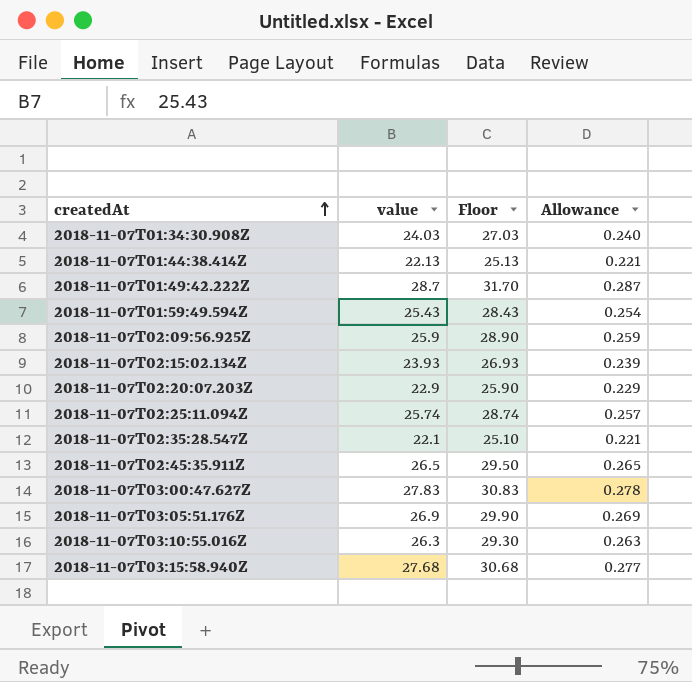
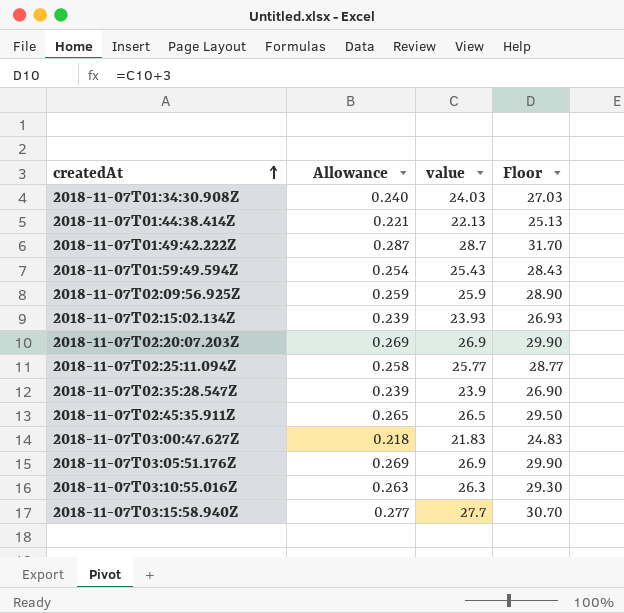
column Allowance | position: 4 -> 2
2018-11-07T02:20:07.203Z | Allowance: 0.229 -> 0.269
2018-11-07T02:20:07.203Z | value: 22.9 -> 26.9
2018-11-07T02:20:07.203Z | Floor: 25.90 -> 29.90
2018-11-07T02:25:11.094Z | Allowance: 0.257 -> 0.258
2018-11-07T02:25:11.094Z | value: 25.74 -> 25.77
2018-11-07T02:25:11.094Z | Floor: 28.74 -> 28.77
2018-11-07T02:35:28.547Z | Allowance: 0.221 -> 0.239
2018-11-07T02:35:28.547Z | value: 22.1 -> 23.9
2018-11-07T02:35:28.547Z | Floor: 25.10 -> 26.90
2018-11-07T03:00:47.627Z | Allowance: 0.278 -> 0.218
2018-11-07T03:00:47.627Z | value: 27.83 -> 21.83
2018-11-07T03:00:47.627Z | Floor: 30.83 -> 24.83
2018-11-07T03:15:58.940Z | value: 27.68 -> 27.7
2018-11-07T03:15:58.940Z | Floor: 30.68 -> 30.70

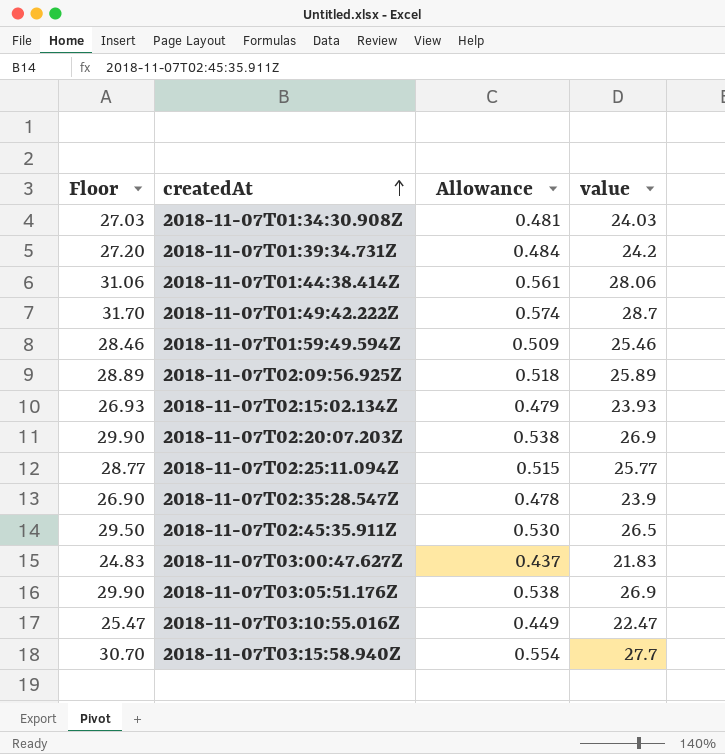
column Floor | position: 4 -> 1
column Allowance | formula: [value] * 0.01 -> [value] * 0.02
row 2018-11-07T01:39:34.731Z: none -> 27.20 | 0.484 | 24.2
2018-11-07T01:44:38.414Z | Floor: 25.13 -> 31.06
2018-11-07T01:44:38.414Z | value: 22.13 -> 28.06
2018-11-07T01:59:49.594Z | Floor: 28.43 -> 28.46
2018-11-07T01:59:49.594Z | value: 25.43 -> 25.46
2018-11-07T02:09:56.925Z | Floor: 28.90 -> 28.89
2018-11-07T02:09:56.925Z | value: 25.9 -> 25.89
2018-11-07T03:10:55.016Z | Floor: 29.30 -> 25.47
2018-11-07T03:10:55.016Z | value: 26.3 -> 22.47

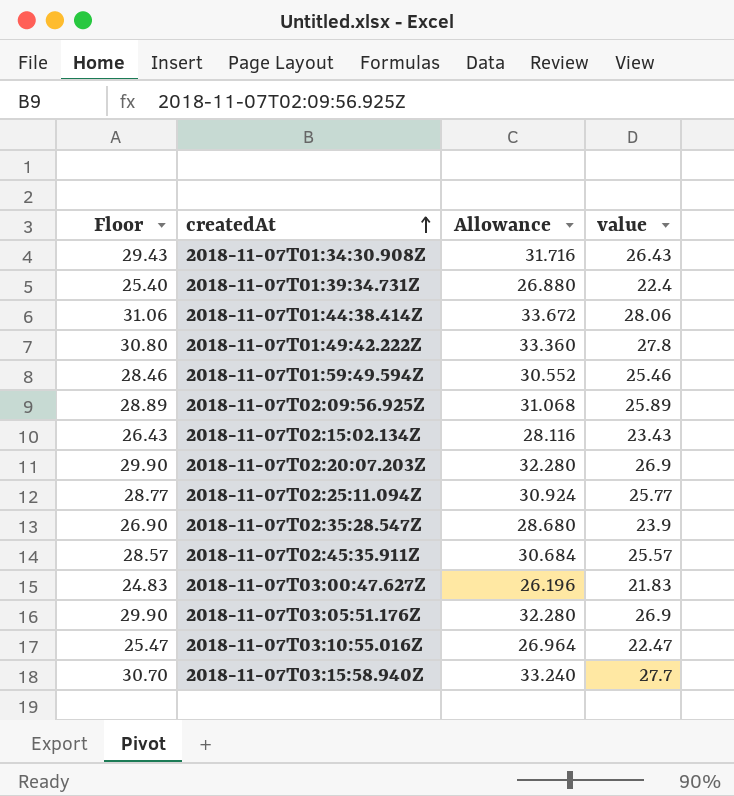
column Allowance | formula: [value] * 0.02 -> [value] * 1.2
2018-11-07T01:34:30.908Z | Floor: 27.03 -> 29.43
2018-11-07T01:34:30.908Z | value: 24.03 -> 26.43
2018-11-07T01:39:34.731Z | Floor: 27.20 -> 25.40
2018-11-07T01:39:34.731Z | value: 24.2 -> 22.4
2018-11-07T01:49:42.222Z | Floor: 31.70 -> 30.80
2018-11-07T01:49:42.222Z | value: 28.7 -> 27.8
2018-11-07T02:15:02.134Z | Floor: 26.93 -> 26.43
2018-11-07T02:15:02.134Z | value: 23.93 -> 23.43
2018-11-07T02:45:35.911Z | Floor: 29.50 -> 28.57
2018-11-07T02:45:35.911Z | value: 26.5 -> 25.57

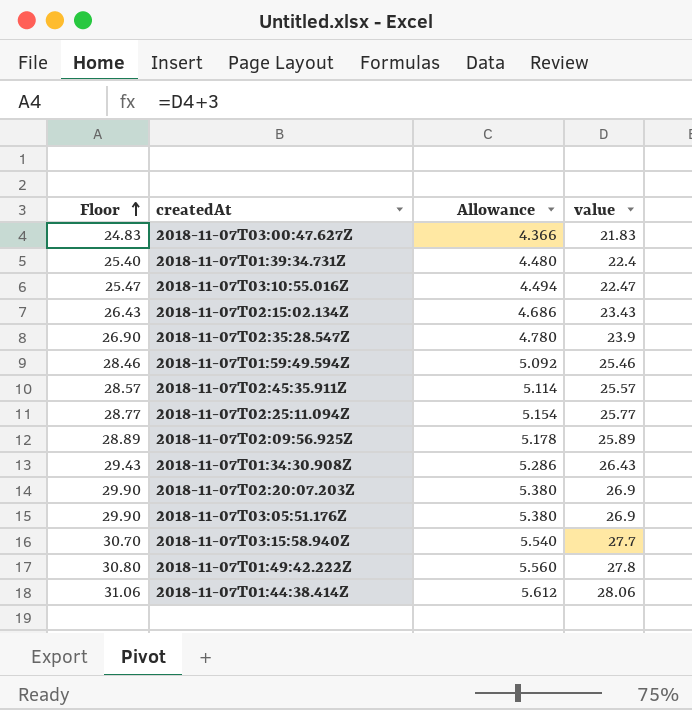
row order: createdAt ascending -> Floor ascending
column Allowance | formula: [value] * 1.2 -> [value] * 0.2

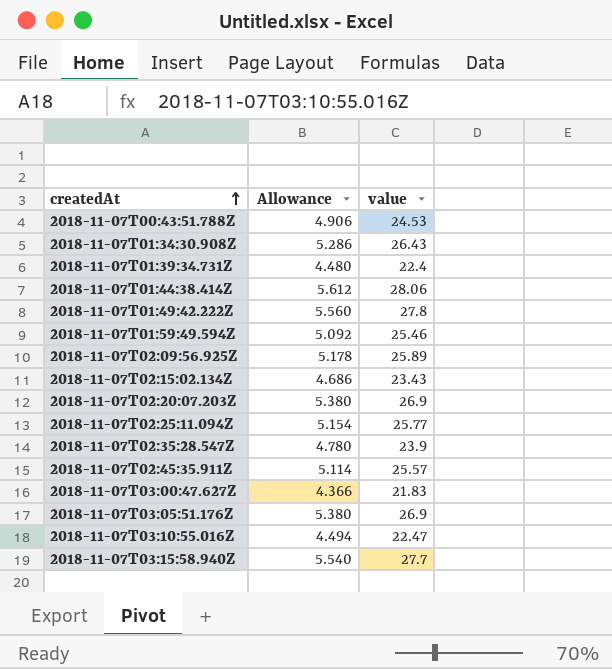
row order: Floor ascending -> createdAt ascending
column Floor | formula: [value] + 3 -> none
row 2018-11-07T00:43:51.788Z: none -> 4.906 | 24.53

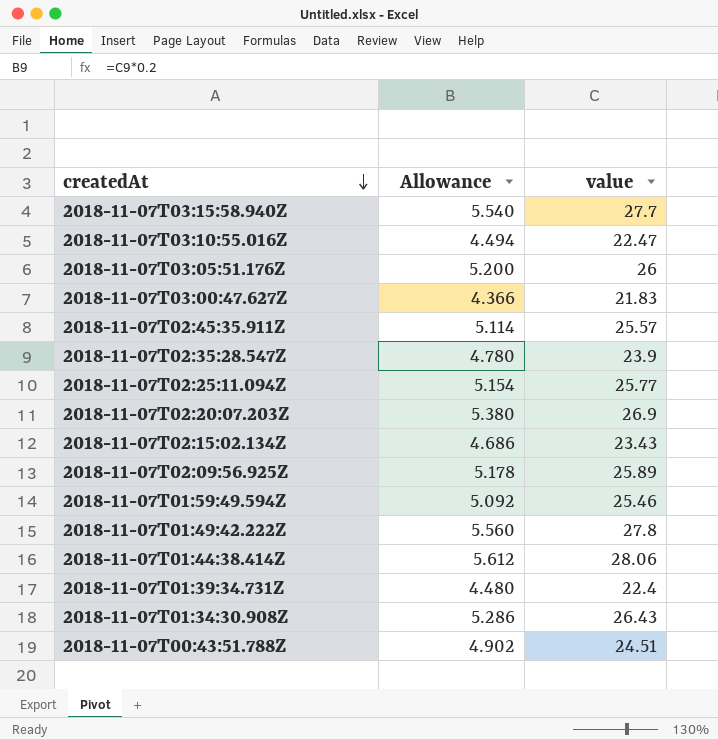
row order: createdAt ascending -> createdAt descending
2018-11-07T03:05:51.176Z | Allowance: 5.380 -> 5.200
2018-11-07T03:05:51.176Z | value: 26.9 -> 26
2018-11-07T00:43:51.788Z | Allowance: 4.906 -> 4.902
2018-11-07T00:43:51.788Z | value: 24.53 -> 24.51

